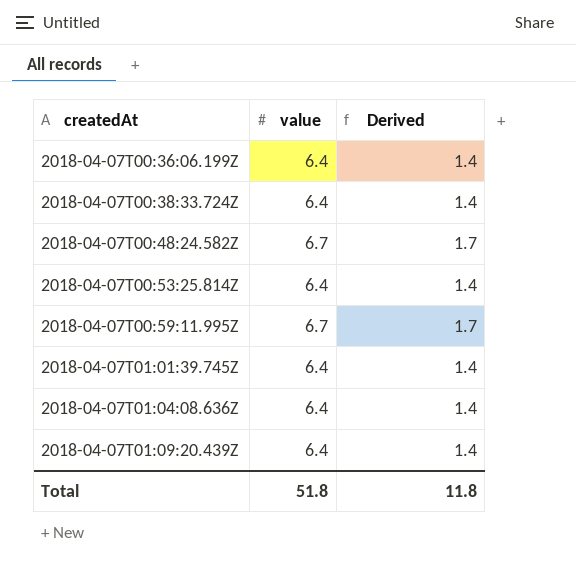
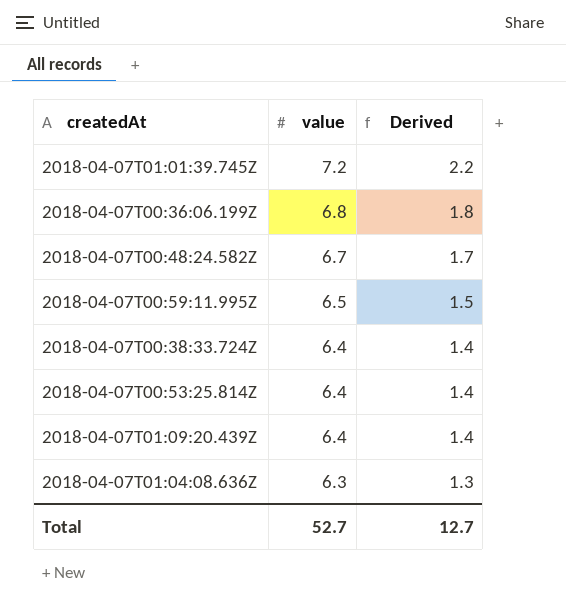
row order: createdAt ascending -> value descending
2018-04-07T01:01:39.745Z | value: 6.4 -> 7.2
2018-04-07T01:01:39.745Z | Derived: 1.4 -> 2.2
2018-04-07T00:36:06.199Z | value: 6.4 -> 6.8
2018-04-07T00:36:06.199Z | Derived: 1.4 -> 1.8
2018-04-07T00:59:11.995Z | value: 6.7 -> 6.5
2018-04-07T00:59:11.995Z | Derived: 1.7 -> 1.5
2018-04-07T01:04:08.636Z | value: 6.4 -> 6.3
2018-04-07T01:04:08.636Z | Derived: 1.4 -> 1.3
Total | value: 51.8 -> 52.7
Total | Derived: 11.8 -> 12.7

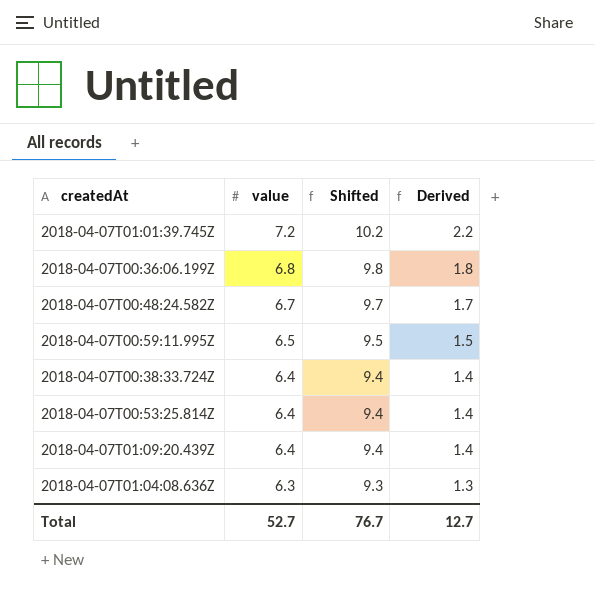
column Shifted | formula: none -> [value] + 3

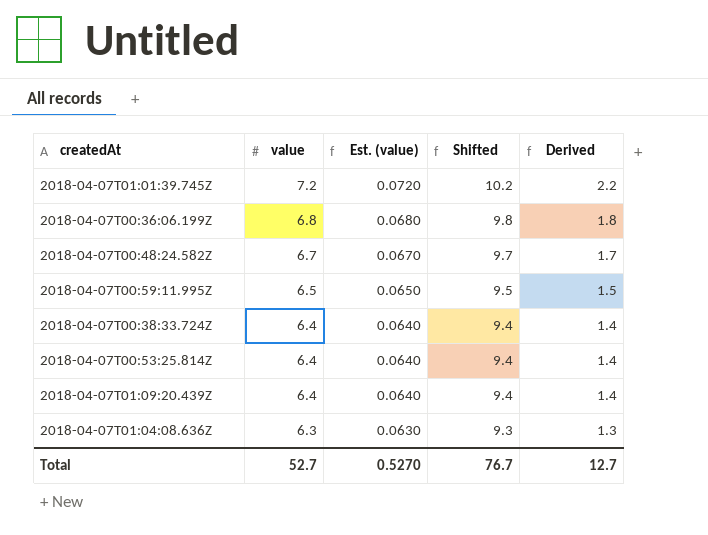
column Est. (value) | formula: none -> [value] * 0.01

